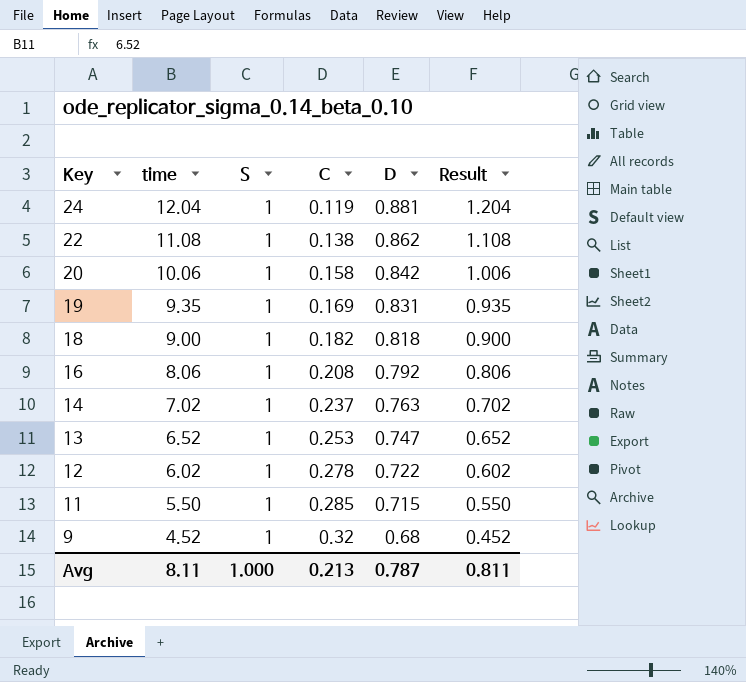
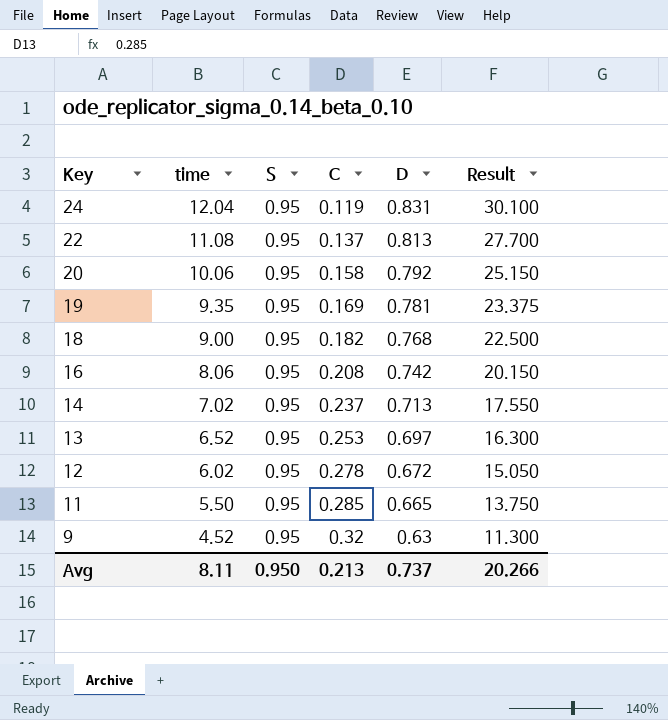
column Result | formula: [time] * 0.1 -> [time] * 2.5
24 | S: 1 -> 0.95
24 | D: 0.881 -> 0.831
22 | S: 1 -> 0.95
22 | C: 0.138 -> 0.137
22 | D: 0.862 -> 0.813
20 | S: 1 -> 0.95
20 | D: 0.842 -> 0.792
19 | S: 1 -> 0.95
19 | D: 0.831 -> 0.781
18 | S: 1 -> 0.95
18 | D: 0.818 -> 0.768
16 | S: 1 -> 0.95
16 | D: 0.792 -> 0.742
14 | S: 1 -> 0.95
14 | D: 0.763 -> 0.713
13 | S: 1 -> 0.95
13 | D: 0.747 -> 0.697
12 | S: 1 -> 0.95
12 | D: 0.722 -> 0.672
11 | S: 1 -> 0.95
11 | D: 0.715 -> 0.665
9 | S: 1 -> 0.95
9 | D: 0.68 -> 0.63
Avg | S: 1.000 -> 0.950
Avg | D: 0.787 -> 0.737
Avg | Result: 0.811 -> 20.266

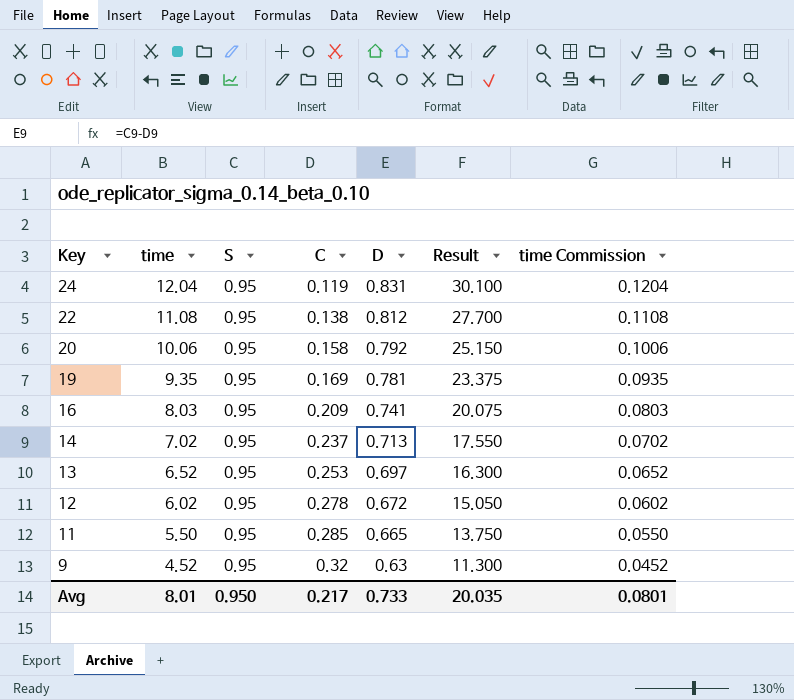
column time Commission | formula: none -> [time] * 0.01
row 18: 9.00 | 0.95 | 0.182 | 0.768 | 22.500 -> none
22 | C: 0.137 -> 0.138
22 | D: 0.813 -> 0.812
16 | time: 8.06 -> 8.03
16 | C: 0.208 -> 0.209
16 | D: 0.742 -> 0.741
16 | Result: 20.150 -> 20.075
Avg | time: 8.11 -> 8.01
Avg | C: 0.213 -> 0.217
Avg | D: 0.737 -> 0.733
Avg | Result: 20.266 -> 20.035

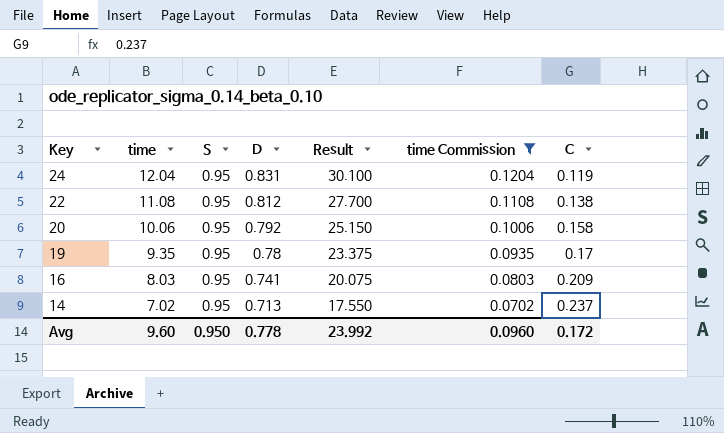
filter: none -> time Commission >= 0.0702
column C | position: 4 -> 7
19 | D: 0.781 -> 0.78
19 | C: 0.169 -> 0.17
Avg | time: 8.01 -> 9.60
Avg | D: 0.733 -> 0.778
Avg | Result: 20.035 -> 23.992
Avg | time Commission: 0.0801 -> 0.0960
Avg | C: 0.217 -> 0.172

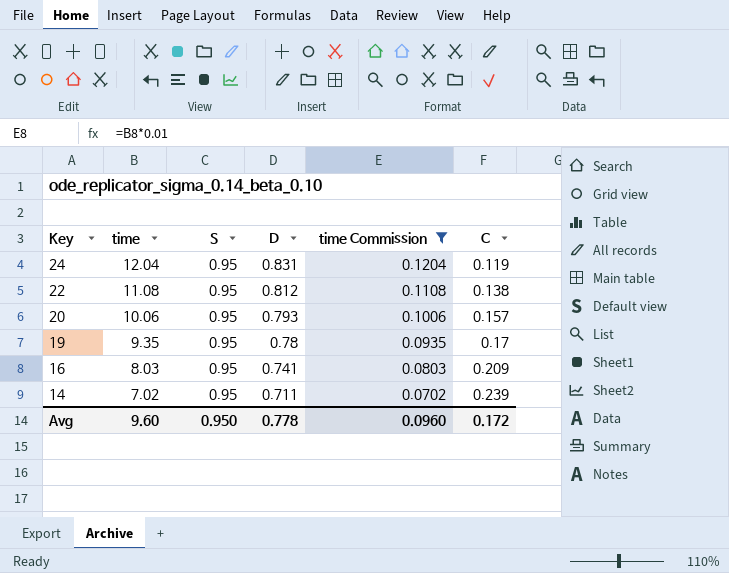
column Result | formula: [time] * 2.5 -> none
20 | D: 0.792 -> 0.793
20 | C: 0.158 -> 0.157
14 | D: 0.713 -> 0.711
14 | C: 0.237 -> 0.239

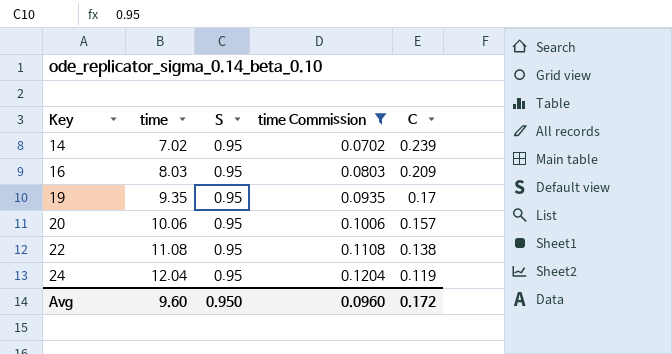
row order: Key descending -> Key ascending
column D | formula: [S] - [C] -> none

